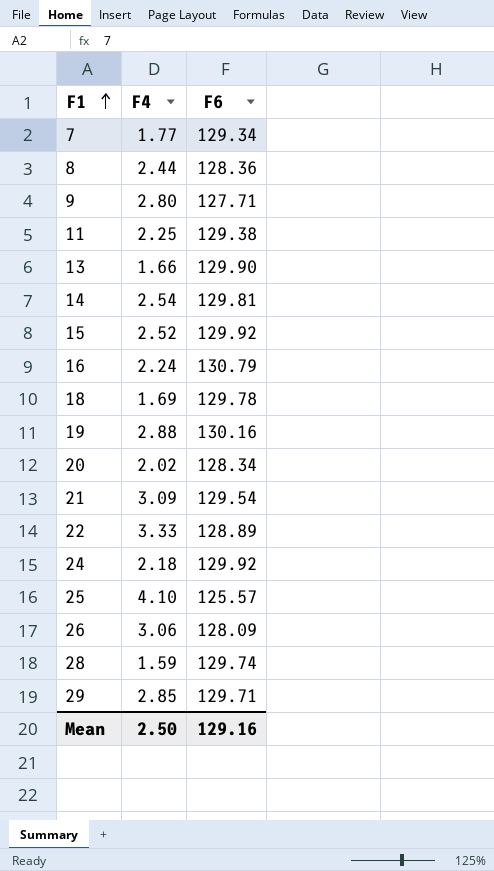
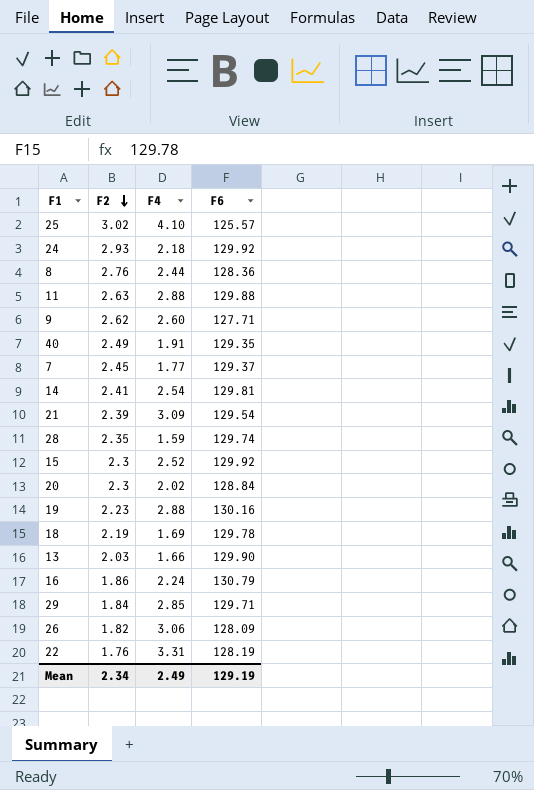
row order: F1 ascending -> F2 descending
column F2 | position: none -> 2
11 | F4: 2.25 -> 2.88
11 | F6: 129.38 -> 129.88
9 | F4: 2.80 -> 2.60
row 40: none -> 2.49 | 1.91 | 129.35
7 | F6: 129.34 -> 129.37
20 | F6: 128.34 -> 128.84
22 | F4: 3.33 -> 3.31
22 | F6: 128.89 -> 128.19
Mean | F4: 2.50 -> 2.49
Mean | F6: 129.16 -> 129.19

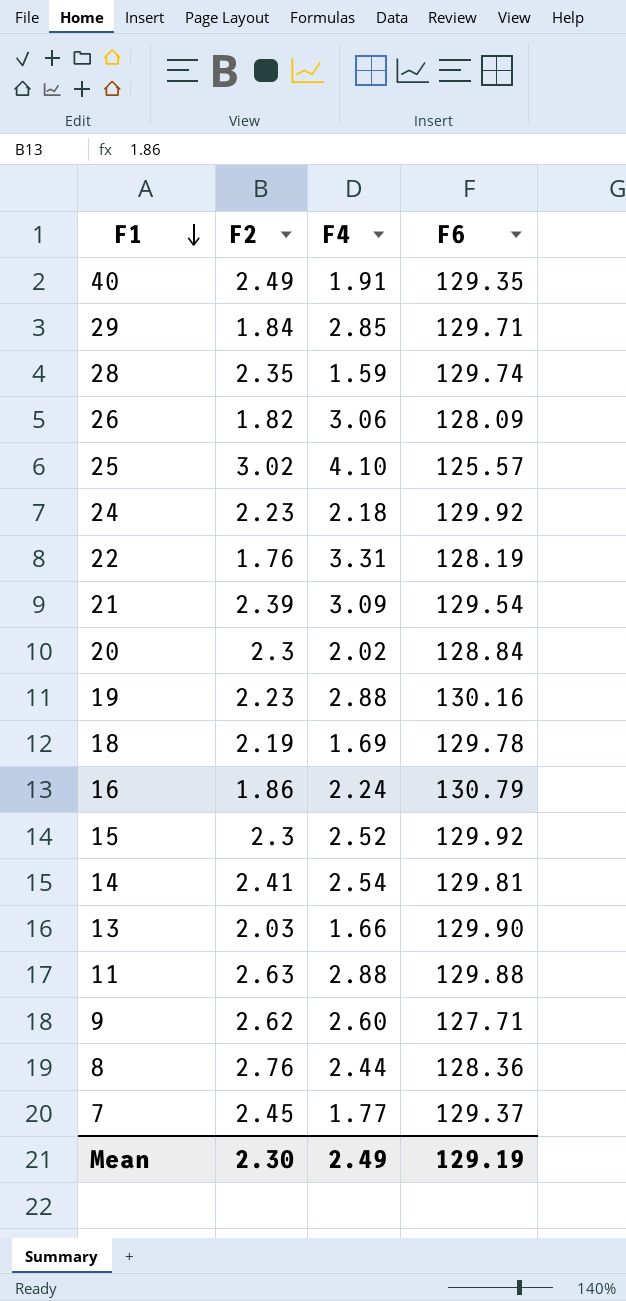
row order: F2 descending -> F1 descending
24 | F2: 2.93 -> 2.23
Mean | F2: 2.34 -> 2.30

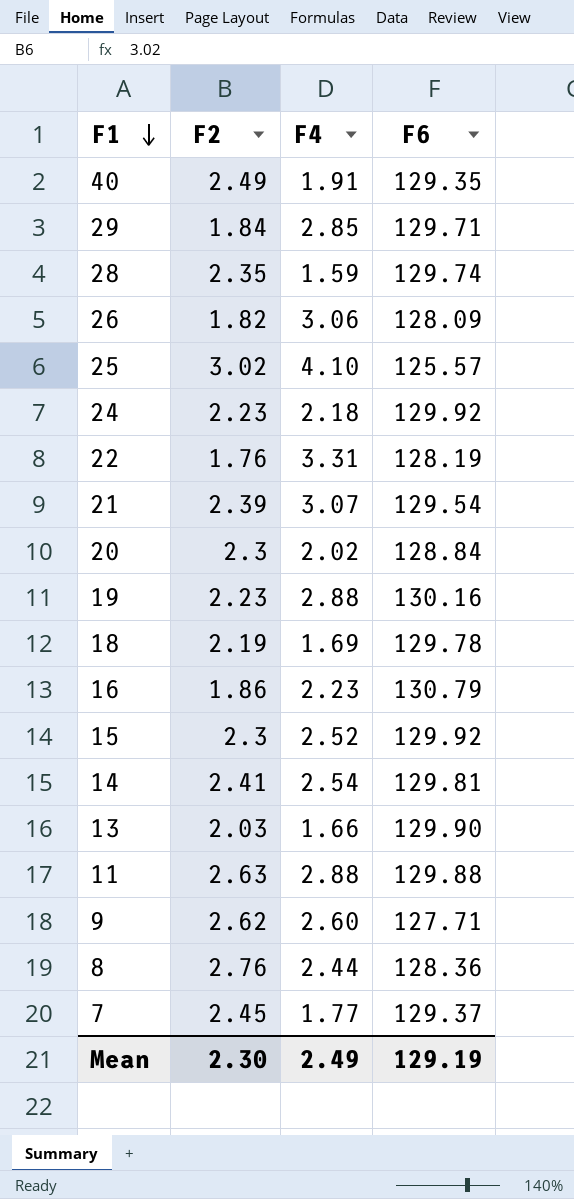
21 | F4: 3.09 -> 3.07
16 | F4: 2.24 -> 2.23

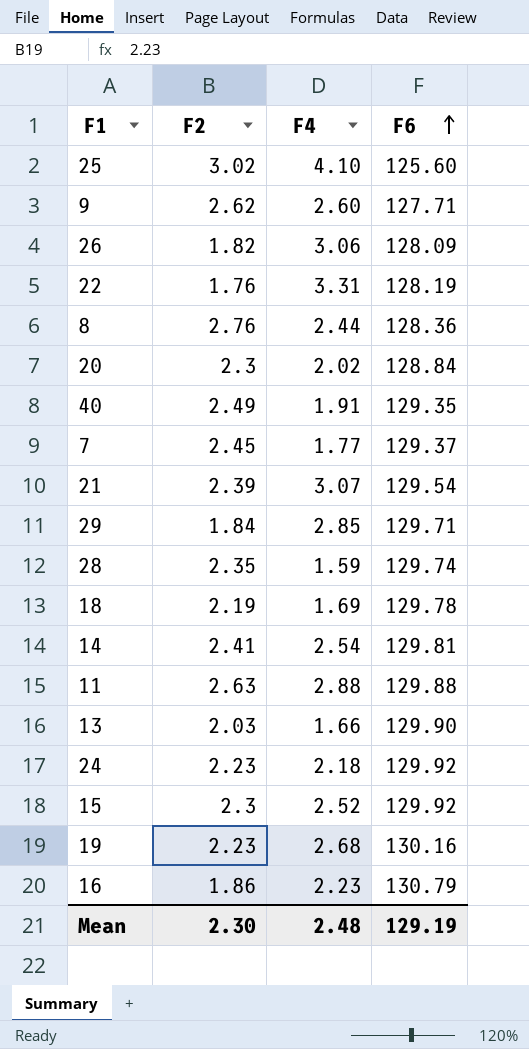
row order: F1 descending -> F6 ascending
25 | F6: 125.57 -> 125.60
19 | F4: 2.88 -> 2.68
Mean | F4: 2.49 -> 2.48

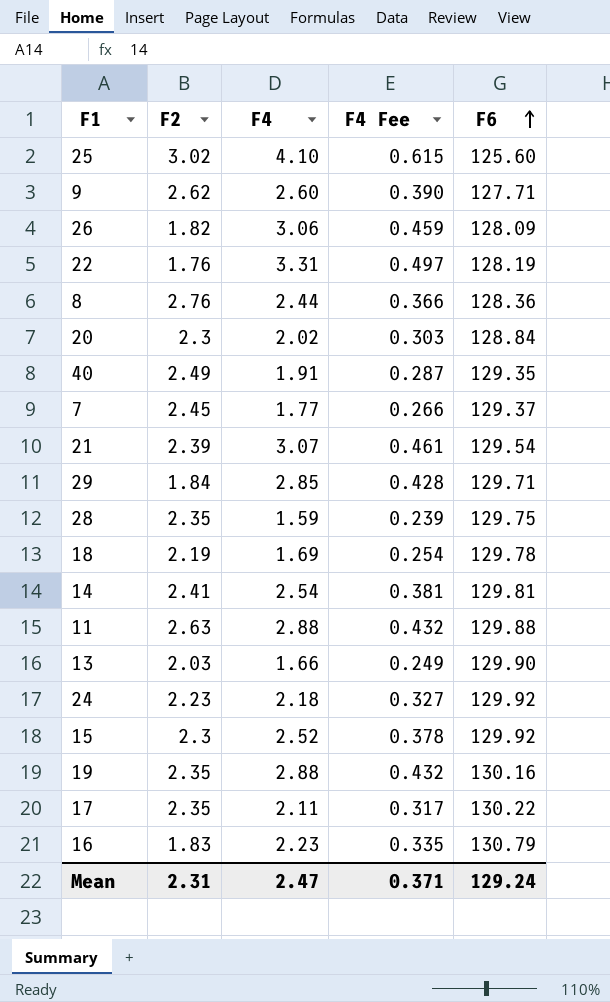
column F4 Fee | formula: none -> [F4] * 0.15
28 | F6: 129.74 -> 129.75
19 | F2: 2.23 -> 2.35
19 | F4: 2.68 -> 2.88
row 17: none -> 2.35 | 2.11 | 0.317 | 130.22
16 | F2: 1.86 -> 1.83
Mean | F2: 2.30 -> 2.31
Mean | F4: 2.48 -> 2.47
Mean | F6: 129.19 -> 129.24

